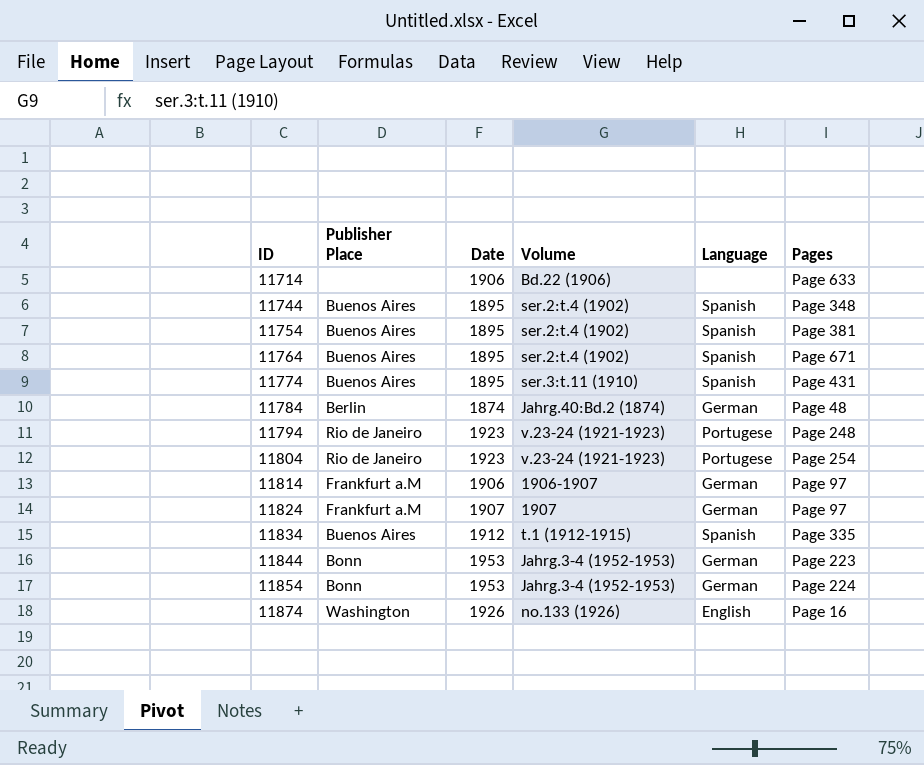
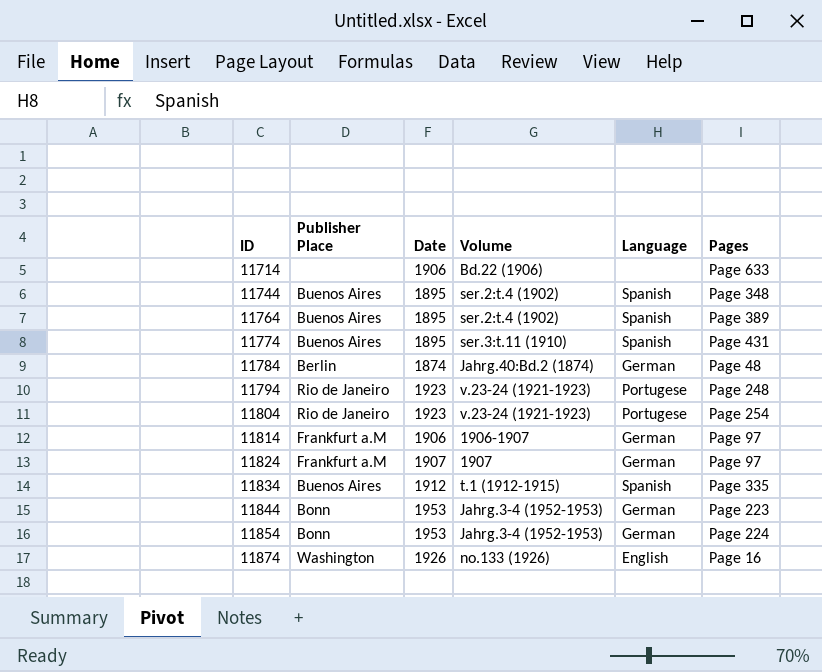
row 11754: Buenos Aires | 1895 | ser.2:t.4 (1902) | Spanish | Page 381 -> none
11764 | Pages: Page 671 -> Page 389

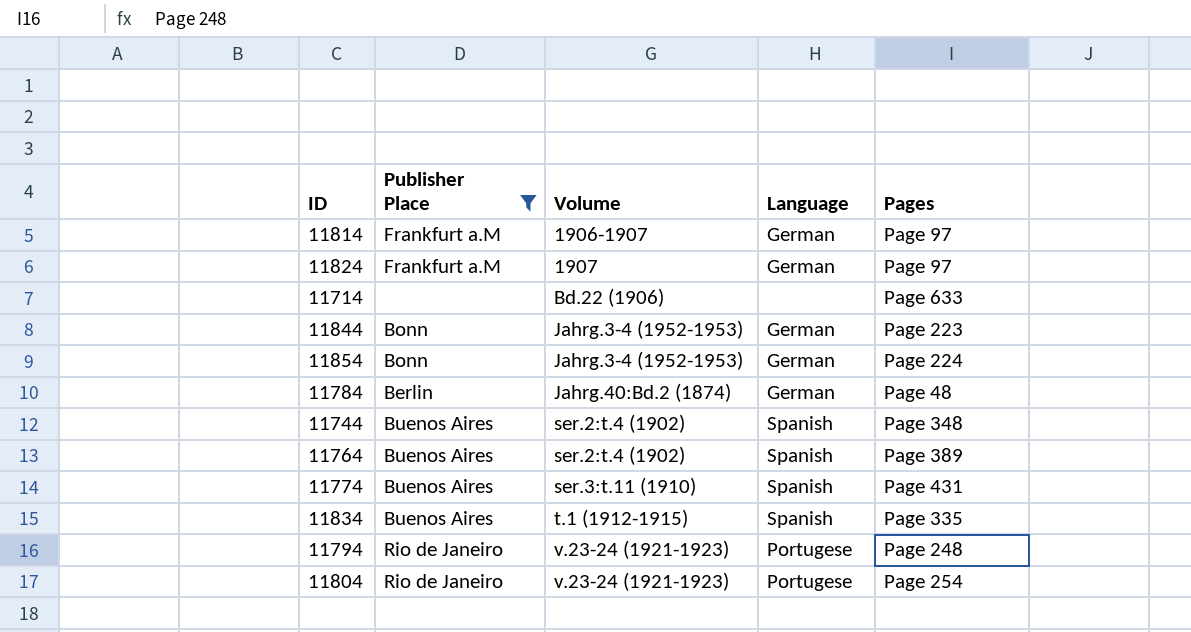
filter: none -> Publisher Place != Washington
row order: ID ascending -> Volume ascending
column Date | position: 3 -> none

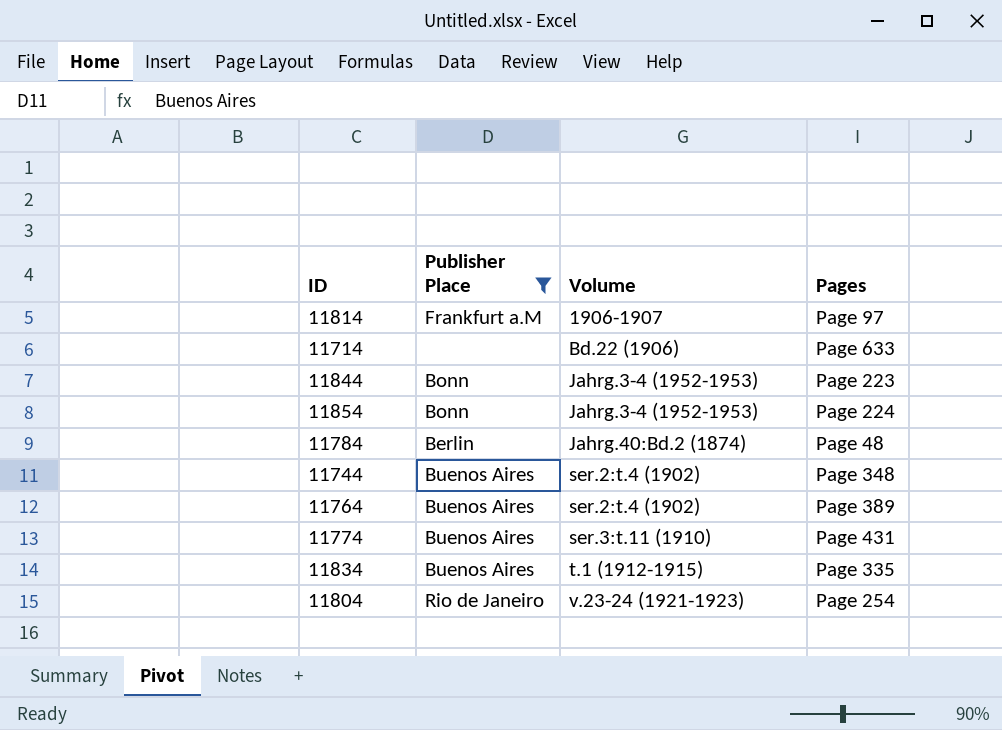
column Language | position: 4 -> none
row 11824: Frankfurt a.M | 1907 | German | Page 97 -> none
row 11794: Rio de Janeiro | v.23-24 (1921-1923) | Portugese | Page 248 -> none

